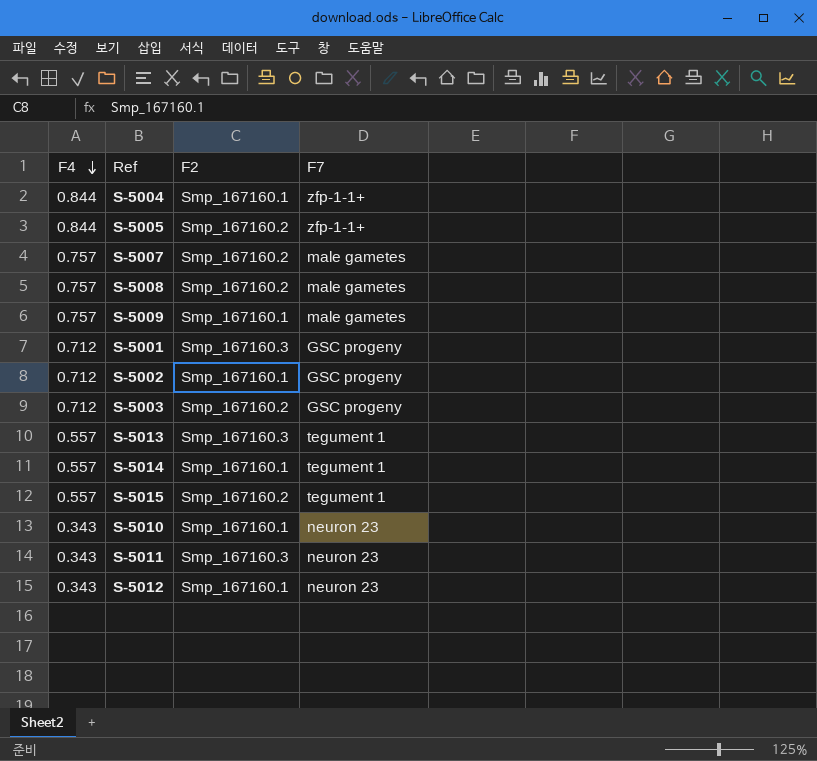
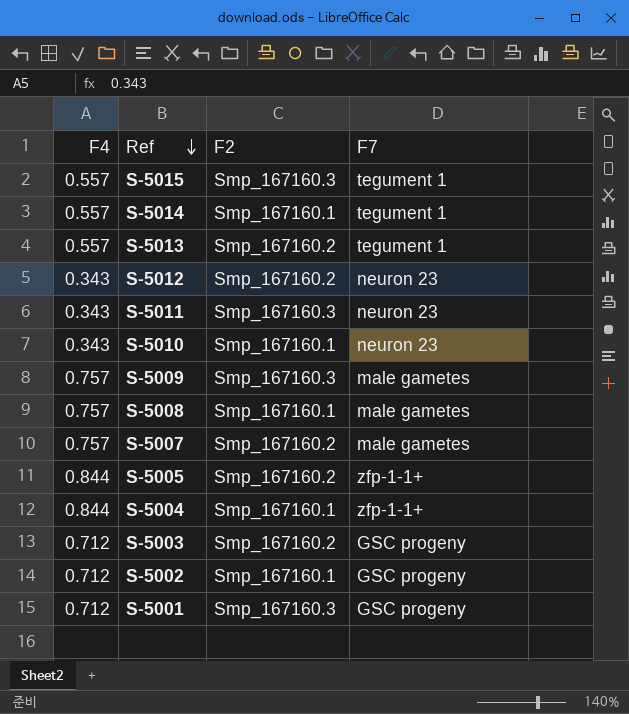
row order: F4 descending -> Ref descending
S-5015 | F2: Smp_167160.2 -> Smp_167160.3
S-5013 | F2: Smp_167160.3 -> Smp_167160.2
S-5012 | F2: Smp_167160.1 -> Smp_167160.2
S-5009 | F2: Smp_167160.1 -> Smp_167160.3
S-5008 | F2: Smp_167160.2 -> Smp_167160.1

